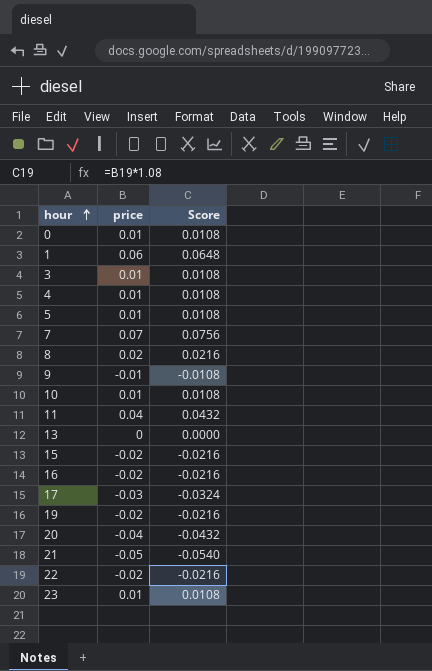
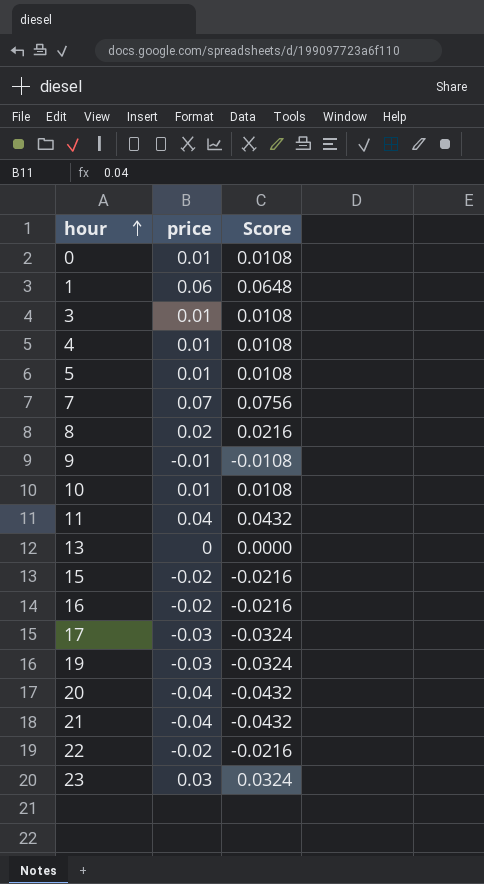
19 | price: -0.02 -> -0.03
19 | Score: -0.0216 -> -0.0324
21 | price: -0.05 -> -0.04
21 | Score: -0.0540 -> -0.0432
23 | price: 0.01 -> 0.03
23 | Score: 0.0108 -> 0.0324

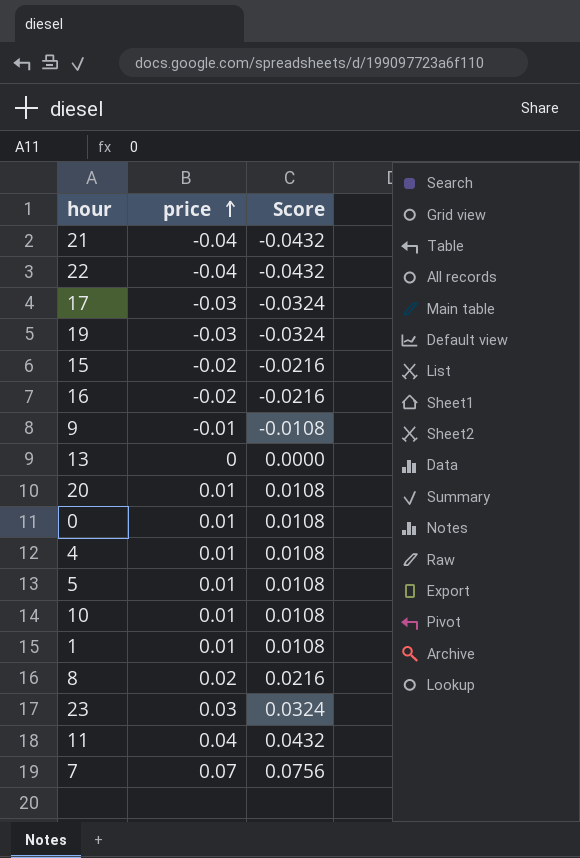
row order: hour ascending -> price ascending
row 3: 0.01 | 0.0108 -> none
22 | price: -0.02 -> -0.04
22 | Score: -0.0216 -> -0.0432
20 | price: -0.04 -> 0.01
20 | Score: -0.0432 -> 0.0108
1 | price: 0.06 -> 0.01
1 | Score: 0.0648 -> 0.0108

